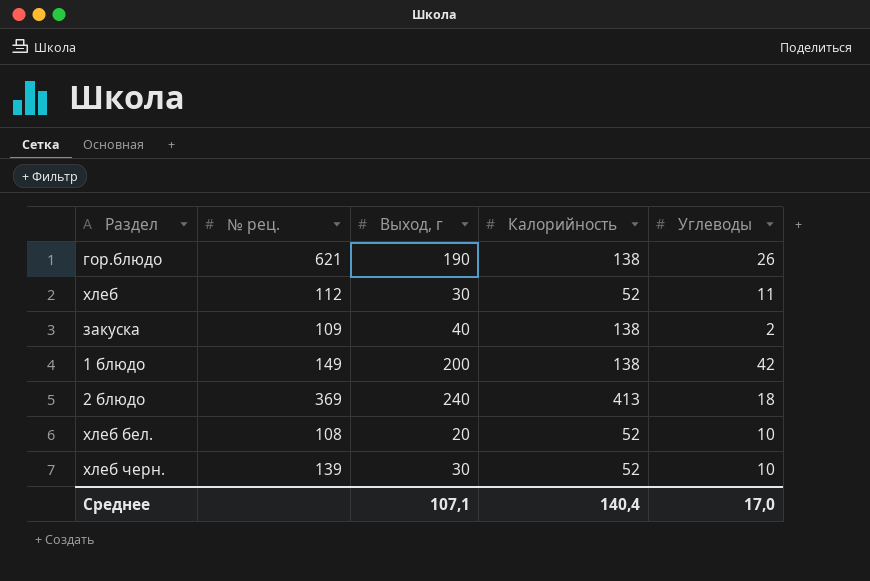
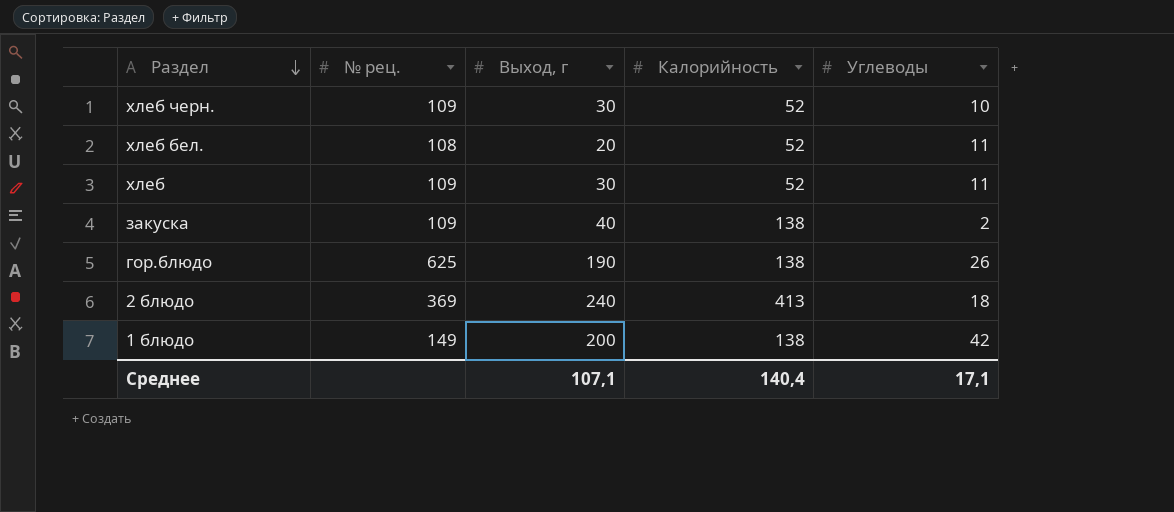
row order: none -> Раздел descending
хлеб черн. | № рец.: 139 -> 109
хлеб бел. | Углеводы: 10 -> 11
хлеб | № рец.: 112 -> 109
гор.блюдо | № рец.: 621 -> 625
Среднее | Углеводы: 17,0 -> 17,1

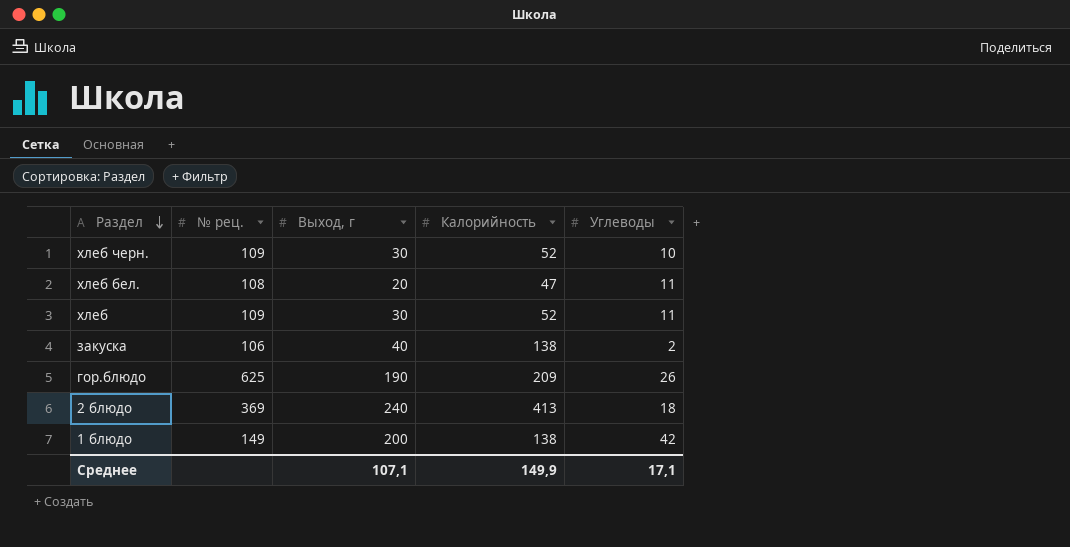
хлеб бел. | Калорийность: 52 -> 47
закуска | № рец.: 109 -> 106
гор.блюдо | Калорийность: 138 -> 209
Среднее | Калорийность: 140,4 -> 149,9

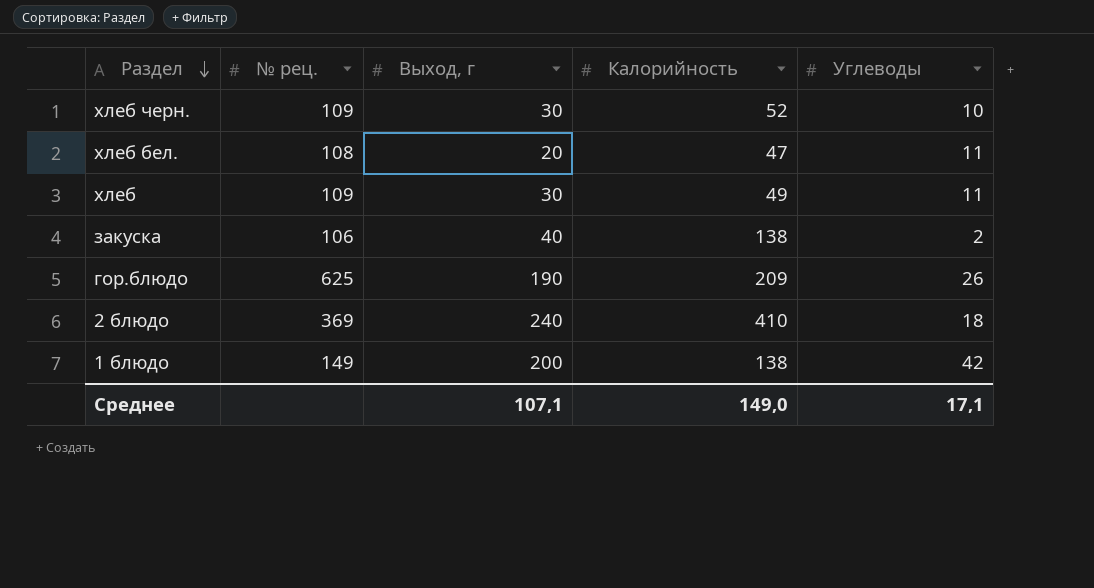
хлеб | Калорийность: 52 -> 49
2 блюдо | Калорийность: 413 -> 410
Среднее | Калорийность: 149,9 -> 149,0

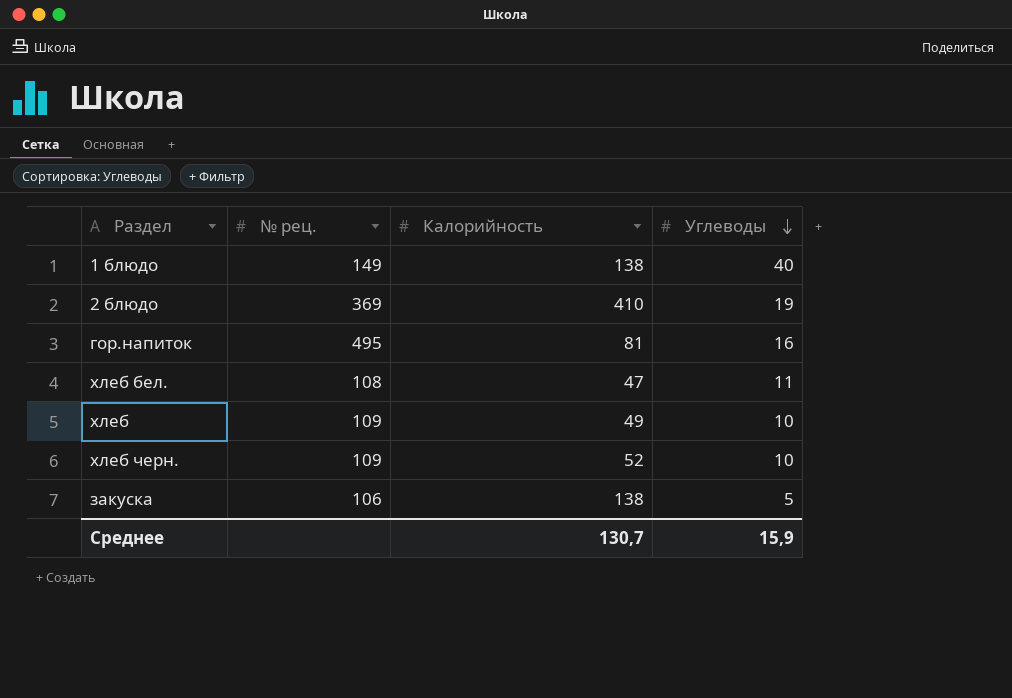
row order: Раздел descending -> Углеводы descending
column Выход, г | position: 3 -> none
row гор.блюдо: 625 | 190 | 209 | 26 -> none
1 блюдо | Углеводы: 42 -> 40
2 блюдо | Углеводы: 18 -> 19
row гор.напиток: none -> 495 | 81 | 16
хлеб | Углеводы: 11 -> 10
закуска | Углеводы: 2 -> 5
Среднее | Калорийность: 149,0 -> 130,7
Среднее | Углеводы: 17,1 -> 15,9

